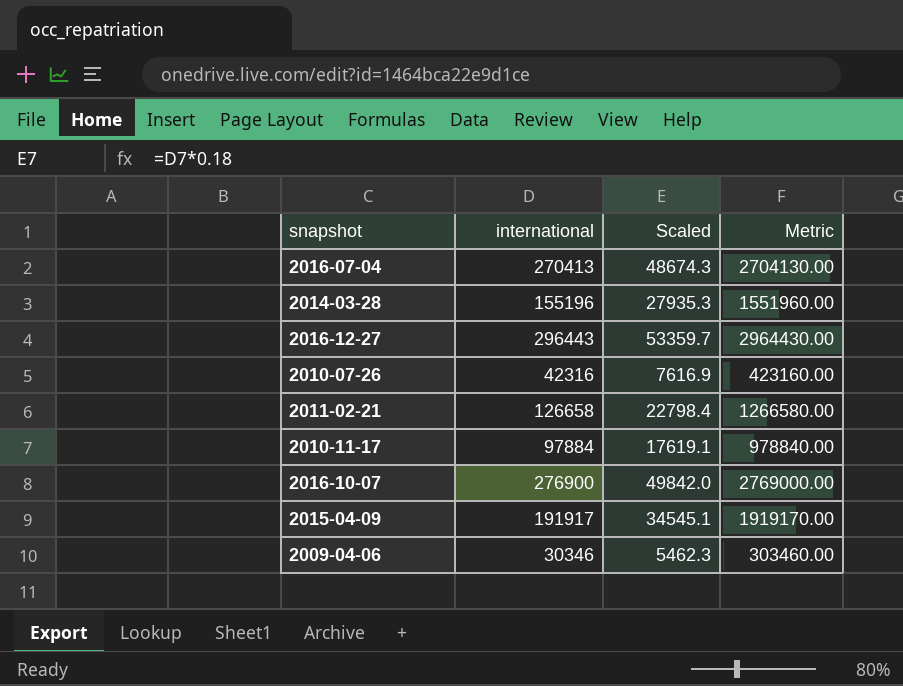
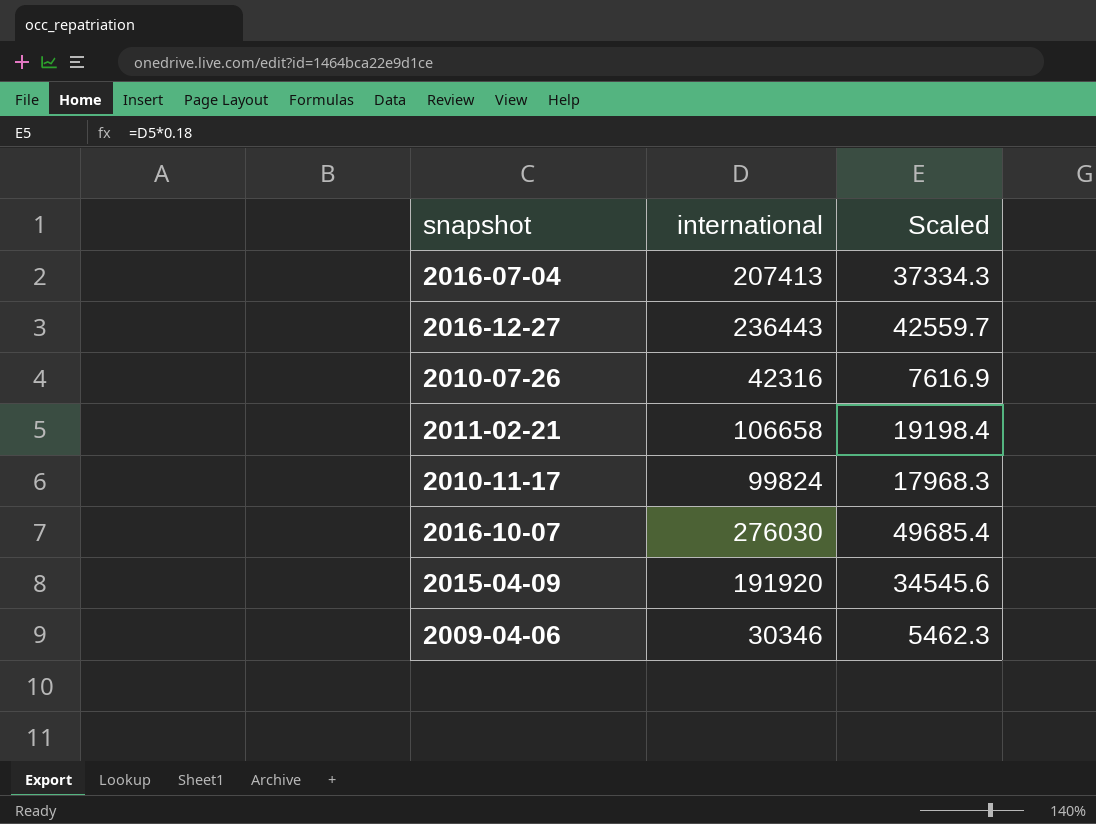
column Metric | formula: [international] * 10 -> none
row 2014-03-28: 155196 | 27935.3 | 1551960.00 -> none
2016-07-04 | international: 270413 -> 207413
2016-07-04 | Scaled: 48674.3 -> 37334.3
2016-12-27 | international: 296443 -> 236443
2016-12-27 | Scaled: 53359.7 -> 42559.7
2011-02-21 | international: 126658 -> 106658
2011-02-21 | Scaled: 22798.4 -> 19198.4
2010-11-17 | international: 97884 -> 99824
2010-11-17 | Scaled: 17619.1 -> 17968.3
2016-10-07 | international: 276900 -> 276030
2016-10-07 | Scaled: 49842.0 -> 49685.4
2015-04-09 | international: 191917 -> 191920
2015-04-09 | Scaled: 34545.1 -> 34545.6

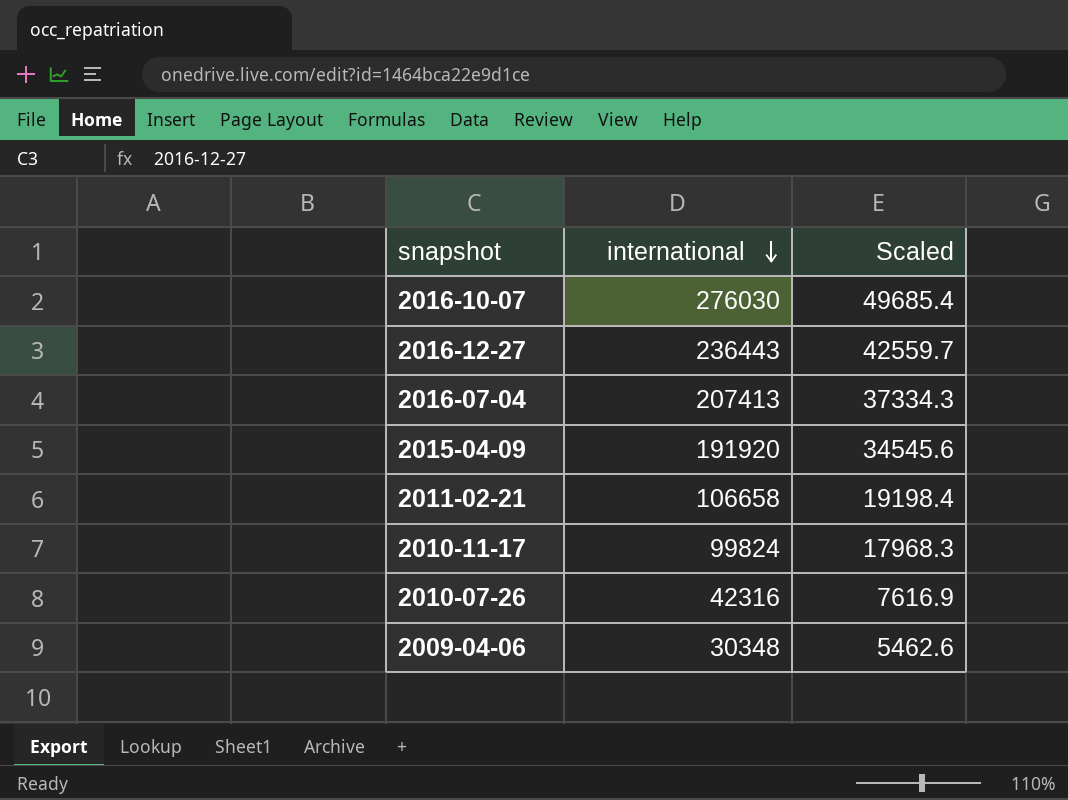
row order: none -> international descending
2009-04-06 | international: 30346 -> 30348
2009-04-06 | Scaled: 5462.3 -> 5462.6

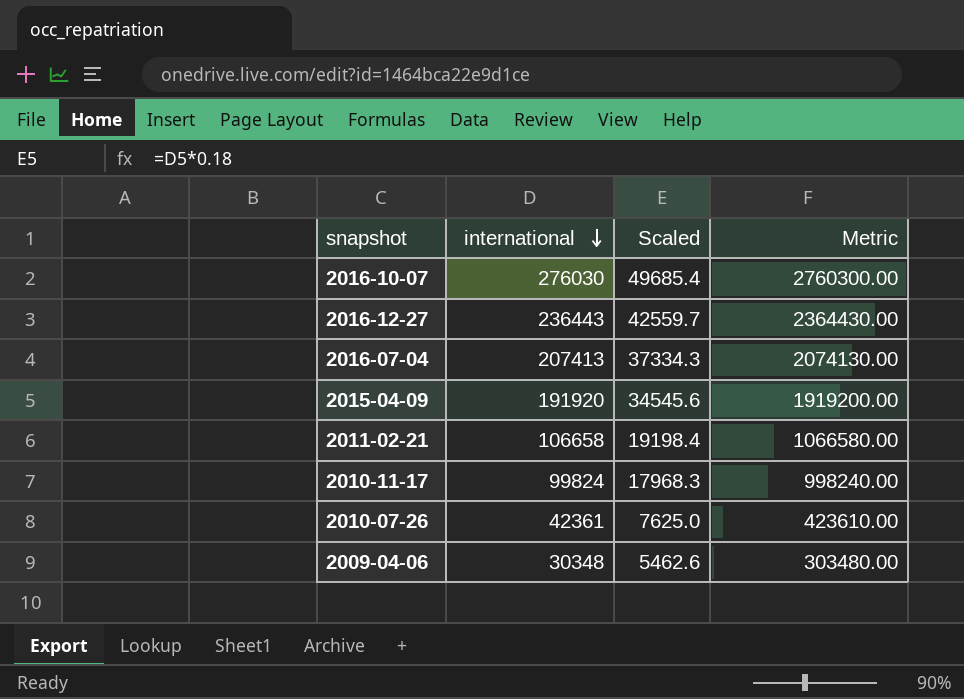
column Metric | formula: none -> [international] * 10
2010-07-26 | international: 42316 -> 42361
2010-07-26 | Scaled: 7616.9 -> 7625.0

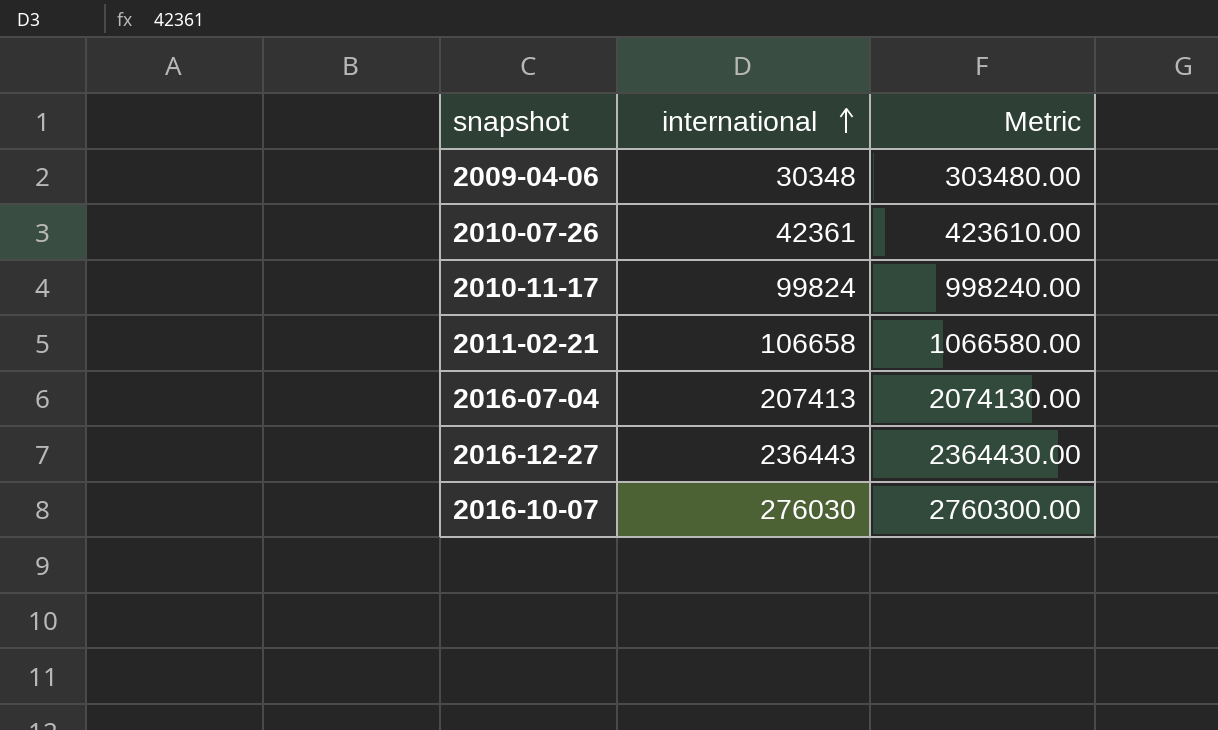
row order: international descending -> international ascending
column Scaled | formula: [international] * 0.18 -> none
row 2015-04-09: 191920 | 34545.6 | 1919200.00 -> none

